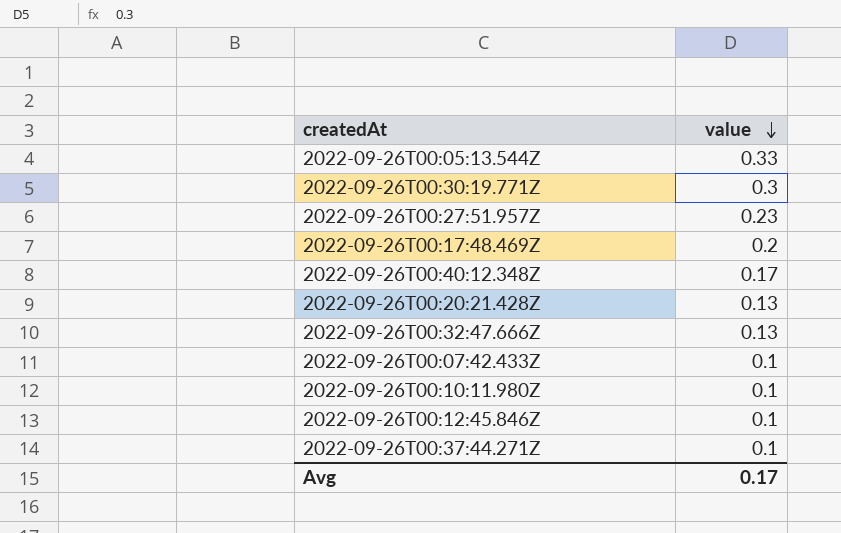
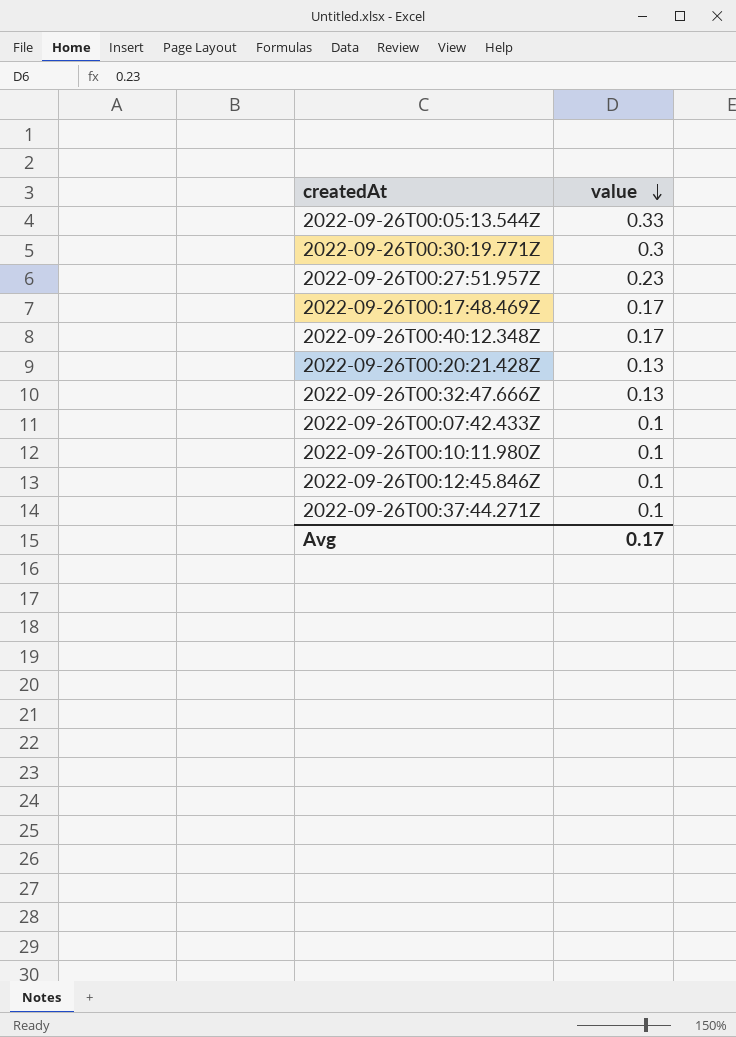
2022-09-26T00:17:48.469Z | value: 0.2 -> 0.17

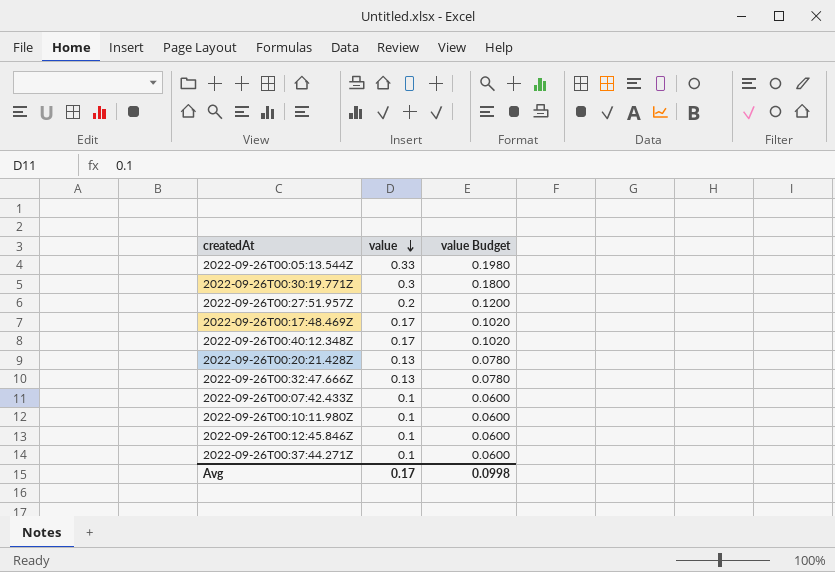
column value Budget | formula: none -> [value] * 0.6
2022-09-26T00:27:51.957Z | value: 0.23 -> 0.2

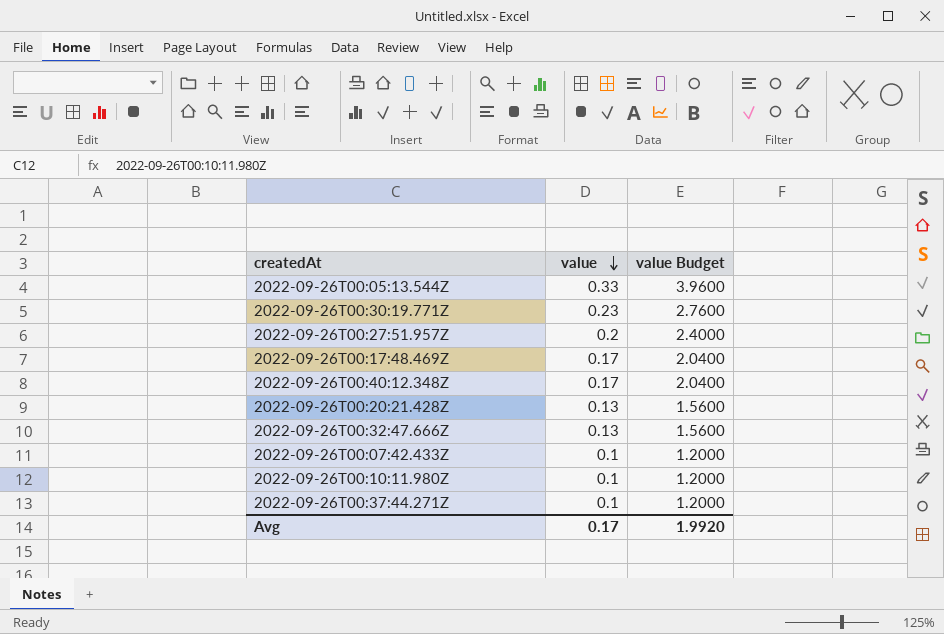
column value Budget | formula: [value] * 0.6 -> [value] * 12
row 2022-09-26T00:12:45.846Z: 0.1 | 0.0600 -> none
2022-09-26T00:30:19.771Z | value: 0.3 -> 0.23
Avg | value Budget: 0.0998 -> 1.9920

